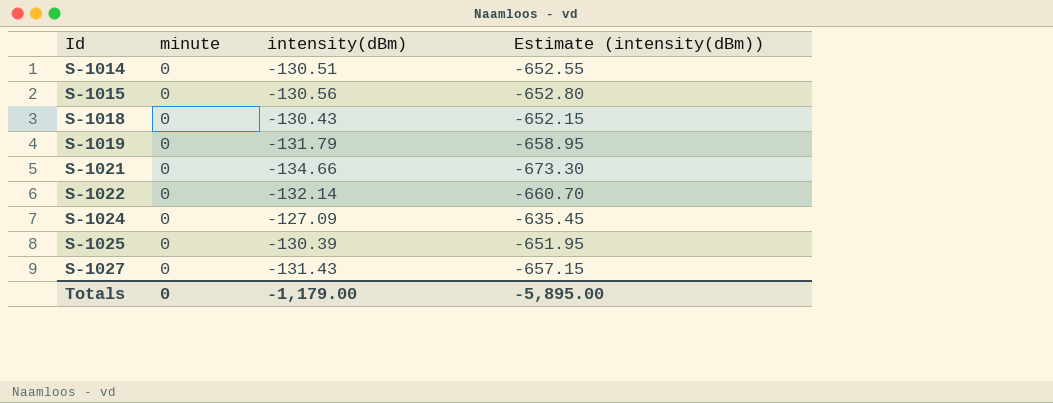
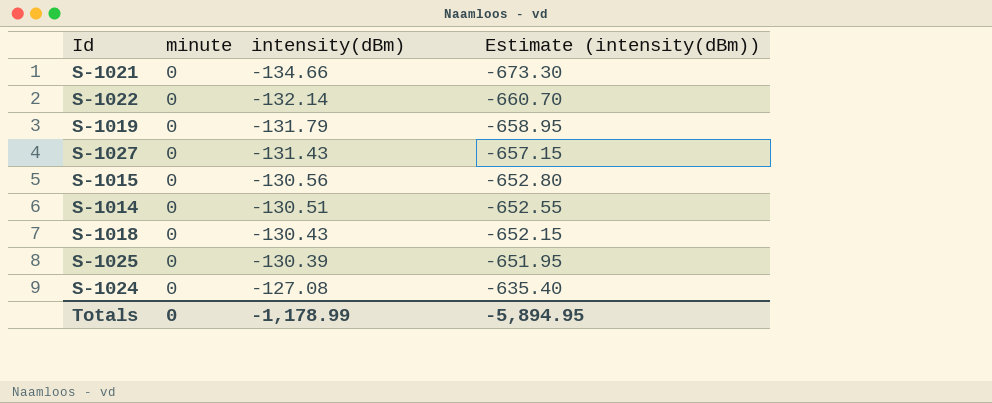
row order: Id ascending -> intensity(dBm) ascending
S-1024 | intensity(dBm): -127.09 -> -127.08
S-1024 | Estimate (intensity(dBm)): -635.45 -> -635.40
Totals | intensity(dBm): -1,179.00 -> -1,178.99
Totals | Estimate (intensity(dBm)): -5,895.00 -> -5,894.95

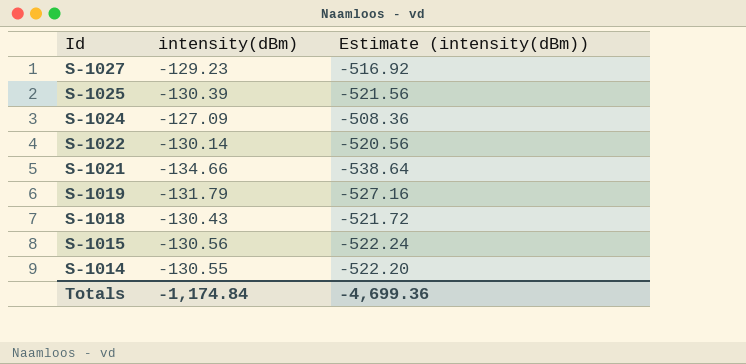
row order: intensity(dBm) ascending -> Id descending
column minute | position: 2 -> none
column Estimate (intensity(dBm)) | formula: [intensity(dBm)] * 5 -> [intensity(dBm)] * 4
S-1027 | intensity(dBm): -131.43 -> -129.23
S-1024 | intensity(dBm): -127.08 -> -127.09
S-1022 | intensity(dBm): -132.14 -> -130.14
S-1014 | intensity(dBm): -130.51 -> -130.55
Totals | intensity(dBm): -1,178.99 -> -1,174.84
Totals | Estimate (intensity(dBm)): -5,894.95 -> -4,699.36

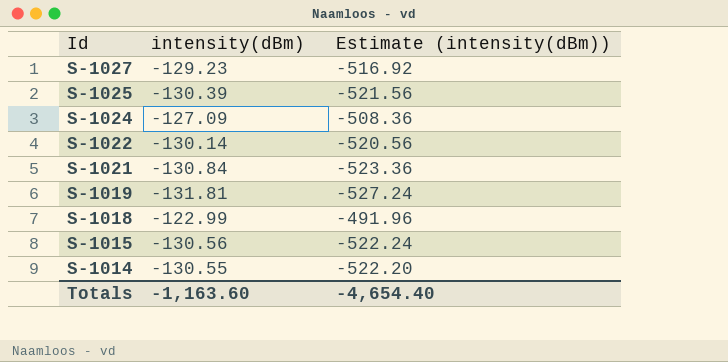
S-1021 | intensity(dBm): -134.66 -> -130.84
S-1021 | Estimate (intensity(dBm)): -538.64 -> -523.36
S-1019 | intensity(dBm): -131.79 -> -131.81
S-1019 | Estimate (intensity(dBm)): -527.16 -> -527.24
S-1018 | intensity(dBm): -130.43 -> -122.99
S-1018 | Estimate (intensity(dBm)): -521.72 -> -491.96
Totals | intensity(dBm): -1,174.84 -> -1,163.60
Totals | Estimate (intensity(dBm)): -4,699.36 -> -4,654.40

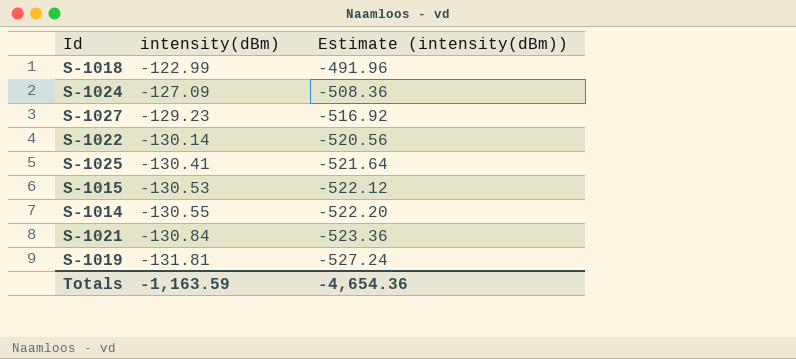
row order: Id descending -> intensity(dBm) descending
S-1025 | intensity(dBm): -130.39 -> -130.41
S-1025 | Estimate (intensity(dBm)): -521.56 -> -521.64
S-1015 | intensity(dBm): -130.56 -> -130.53
S-1015 | Estimate (intensity(dBm)): -522.24 -> -522.12
Totals | intensity(dBm): -1,163.60 -> -1,163.59
Totals | Estimate (intensity(dBm)): -4,654.40 -> -4,654.36

